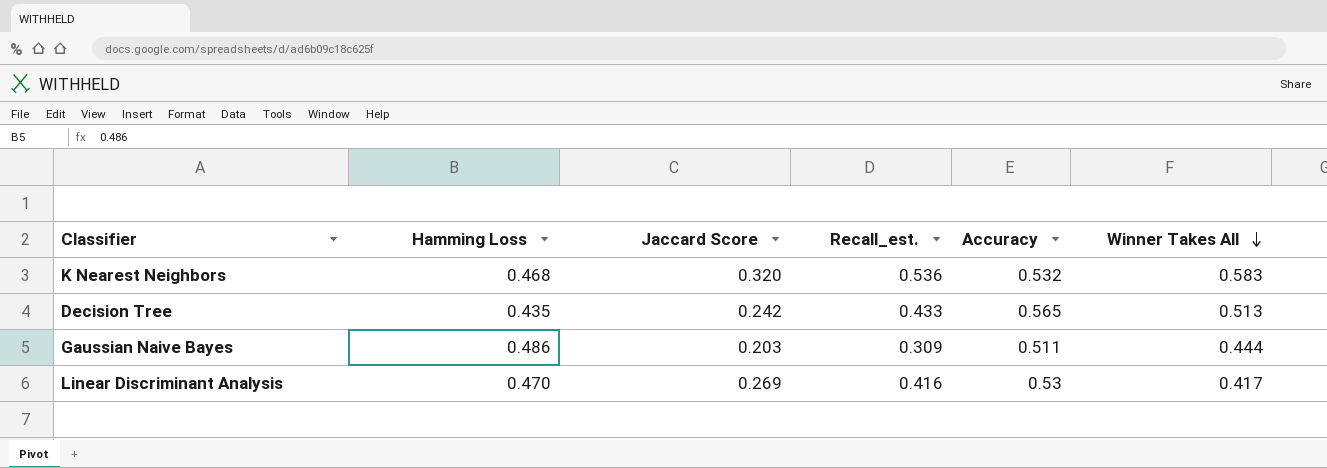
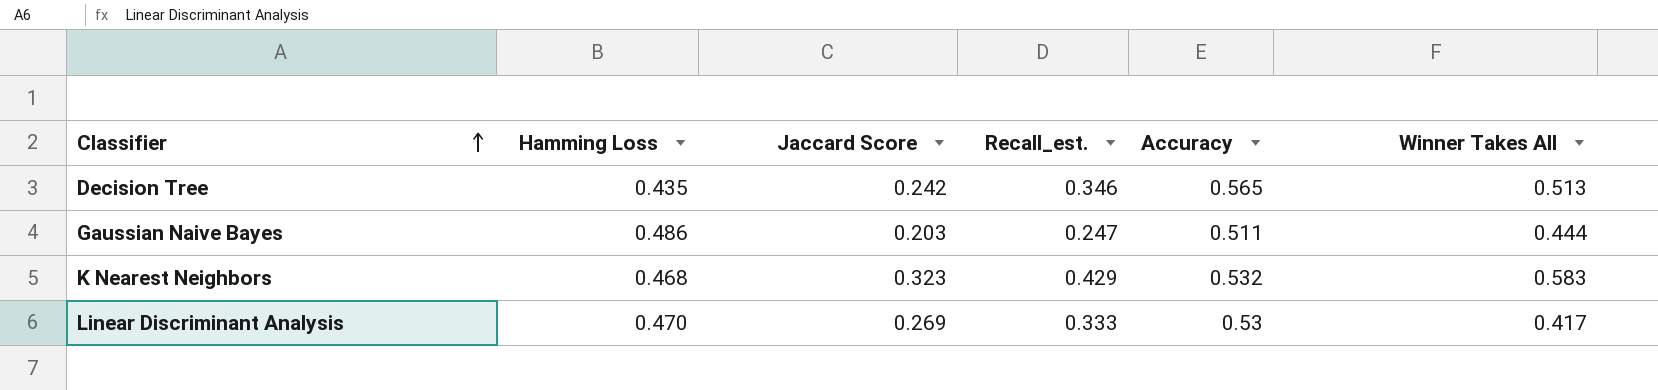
row order: Winner Takes All descending -> Classifier ascending
Decision Tree | Recall_est.: 0.433 -> 0.346
Gaussian Naive Bayes | Recall_est.: 0.309 -> 0.247
K Nearest Neighbors | Jaccard Score: 0.320 -> 0.323
K Nearest Neighbors | Recall_est.: 0.536 -> 0.429
Linear Discriminant Analysis | Recall_est.: 0.416 -> 0.333

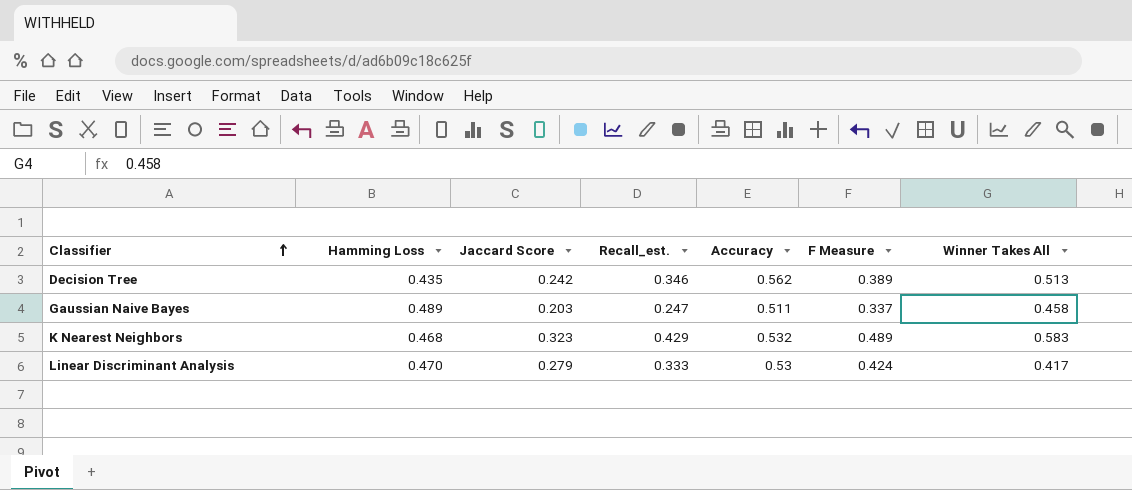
column F Measure | position: none -> 6
Decision Tree | Accuracy: 0.565 -> 0.562
Gaussian Naive Bayes | Hamming Loss: 0.486 -> 0.489
Gaussian Naive Bayes | Winner Takes All: 0.444 -> 0.458
Linear Discriminant Analysis | Jaccard Score: 0.269 -> 0.279

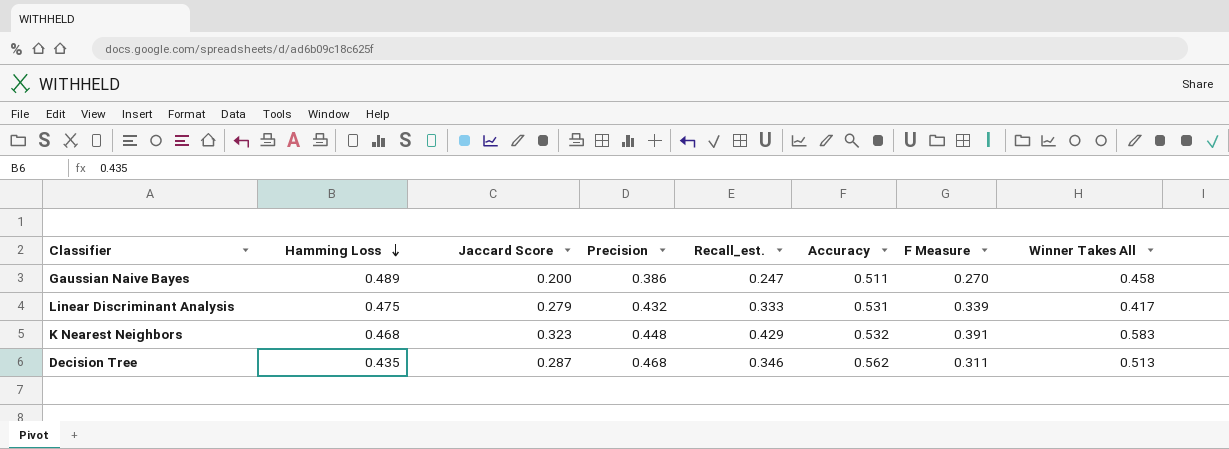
row order: Classifier ascending -> Hamming Loss descending
column Precision | position: none -> 4
Gaussian Naive Bayes | Jaccard Score: 0.203 -> 0.200
Gaussian Naive Bayes | F Measure: 0.337 -> 0.270
Linear Discriminant Analysis | Hamming Loss: 0.470 -> 0.475
Linear Discriminant Analysis | Accuracy: 0.53 -> 0.531
Linear Discriminant Analysis | F Measure: 0.424 -> 0.339
K Nearest Neighbors | F Measure: 0.489 -> 0.391
Decision Tree | Jaccard Score: 0.242 -> 0.287
Decision Tree | F Measure: 0.389 -> 0.311

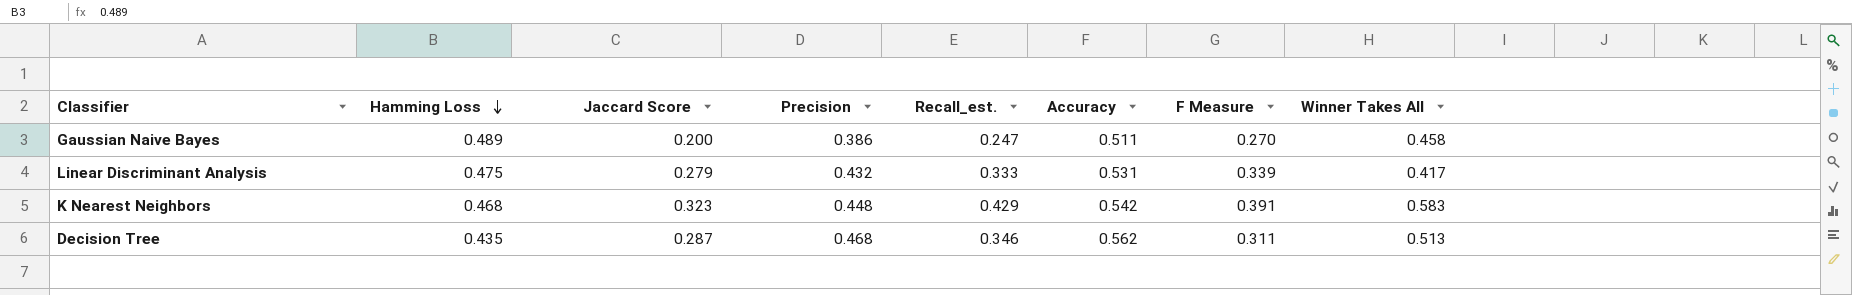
K Nearest Neighbors | Accuracy: 0.532 -> 0.542

